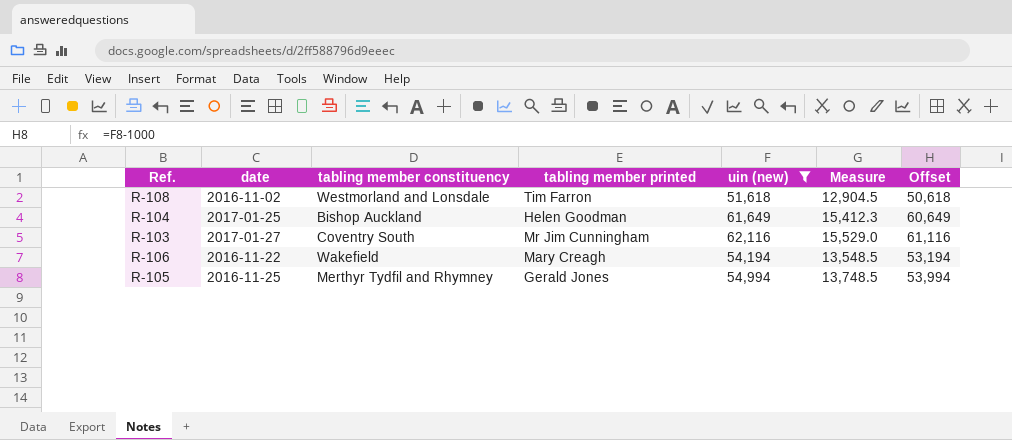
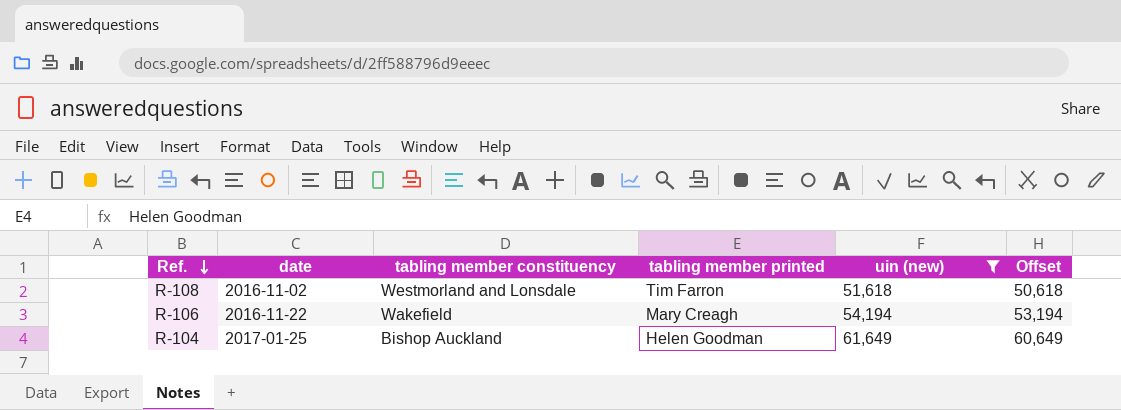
row order: none -> Ref. descending
column Measure | formula: [uin (new)] * 0.25 -> none
row R-103: 2017-01-27 | Coventry South | Mr Jim Cunningham | 62,116 | 15,529.0 | 61,116 -> none
row R-105: 2016-11-25 | Merthyr Tydfil and Rhymney | Gerald Jones | 54,994 | 13,748.5 | 53,994 -> none

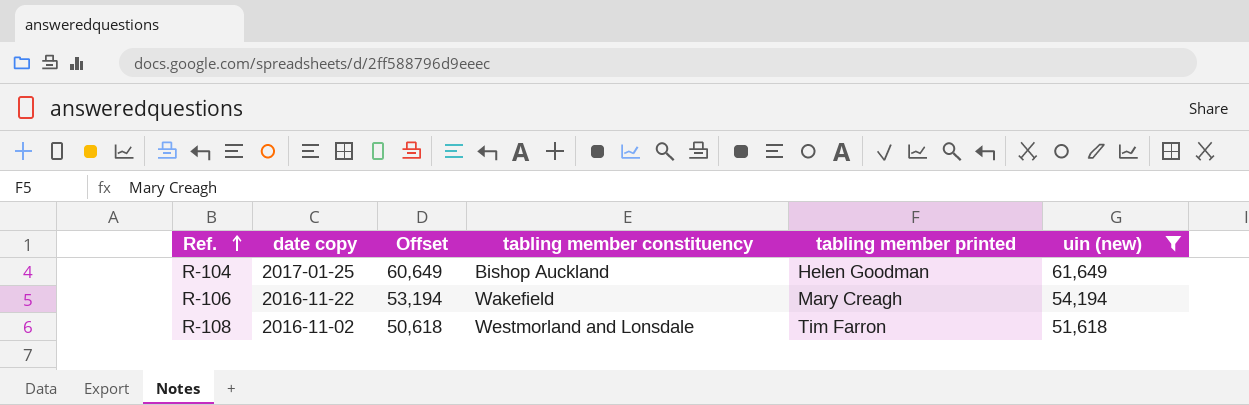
row order: Ref. descending -> Ref. ascending
column name: date -> date copy
column Offset | position: 6 -> 3

